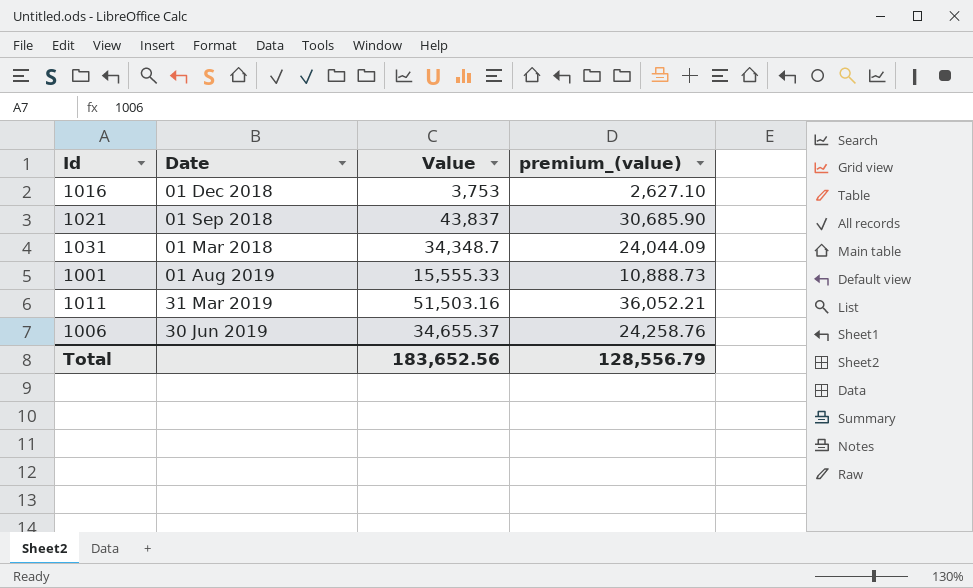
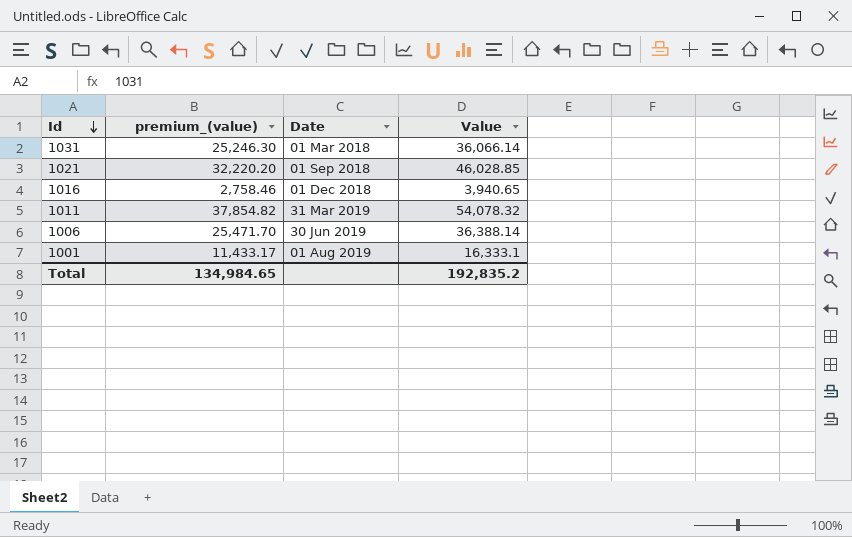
row order: none -> Id descending
column premium_(value) | position: 4 -> 2
1031 | premium_(value): 24,044.09 -> 25,246.30
1031 | Value: 34,348.7 -> 36,066.14
1021 | premium_(value): 30,685.90 -> 32,220.20
1021 | Value: 43,837 -> 46,028.85
1016 | premium_(value): 2,627.10 -> 2,758.46
1016 | Value: 3,753 -> 3,940.65
1011 | premium_(value): 36,052.21 -> 37,854.82
1011 | Value: 51,503.16 -> 54,078.32
1006 | premium_(value): 24,258.76 -> 25,471.70
1006 | Value: 34,655.37 -> 36,388.14
1001 | premium_(value): 10,888.73 -> 11,433.17
1001 | Value: 15,555.33 -> 16,333.1
Total | premium_(value): 128,556.79 -> 134,984.65
Total | Value: 183,652.56 -> 192,835.2

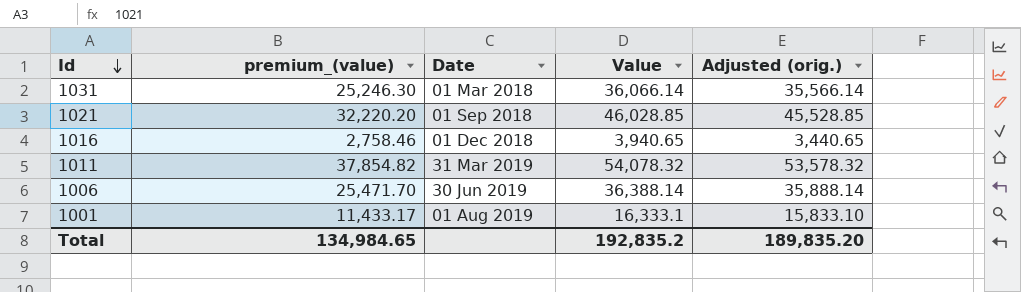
column Adjusted (orig.) | formula: none -> [Value] - 500

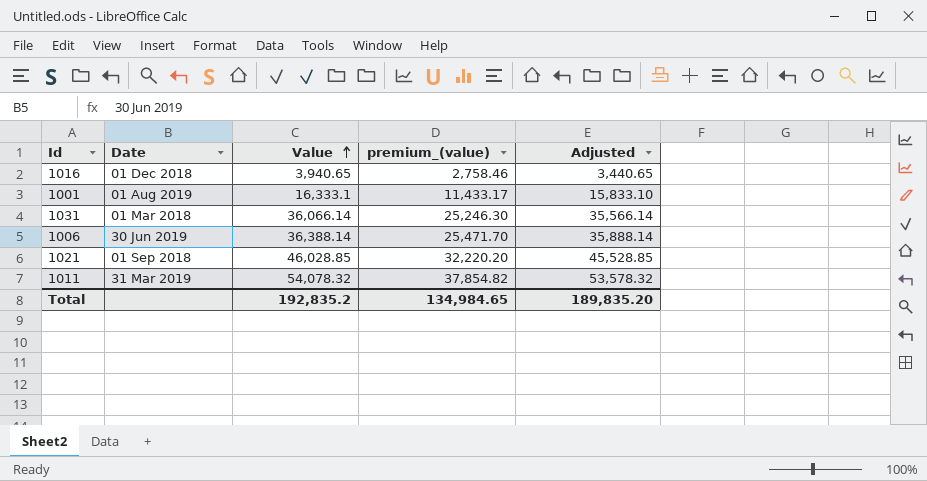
row order: Id descending -> Value ascending
column premium_(value) | position: 2 -> 4
column name: Adjusted (orig.) -> Adjusted

